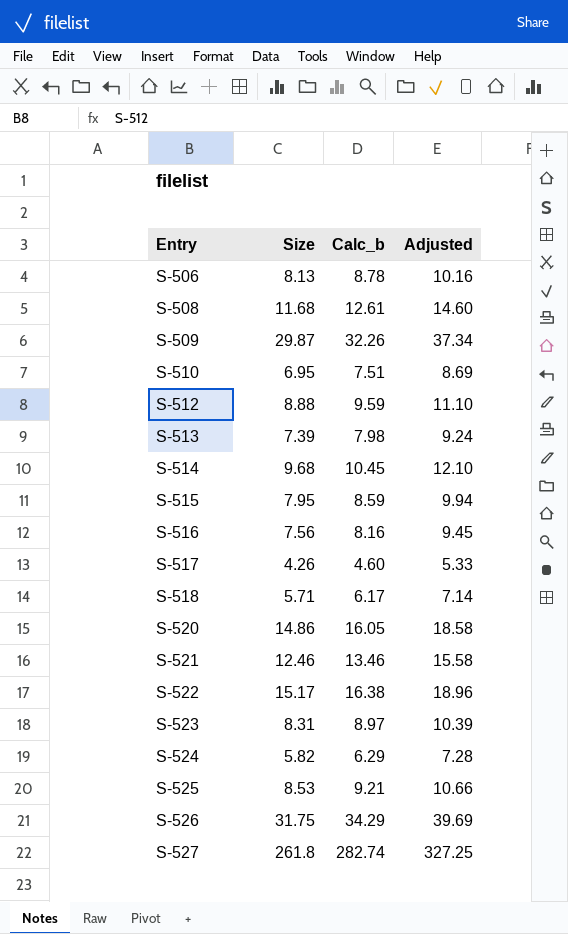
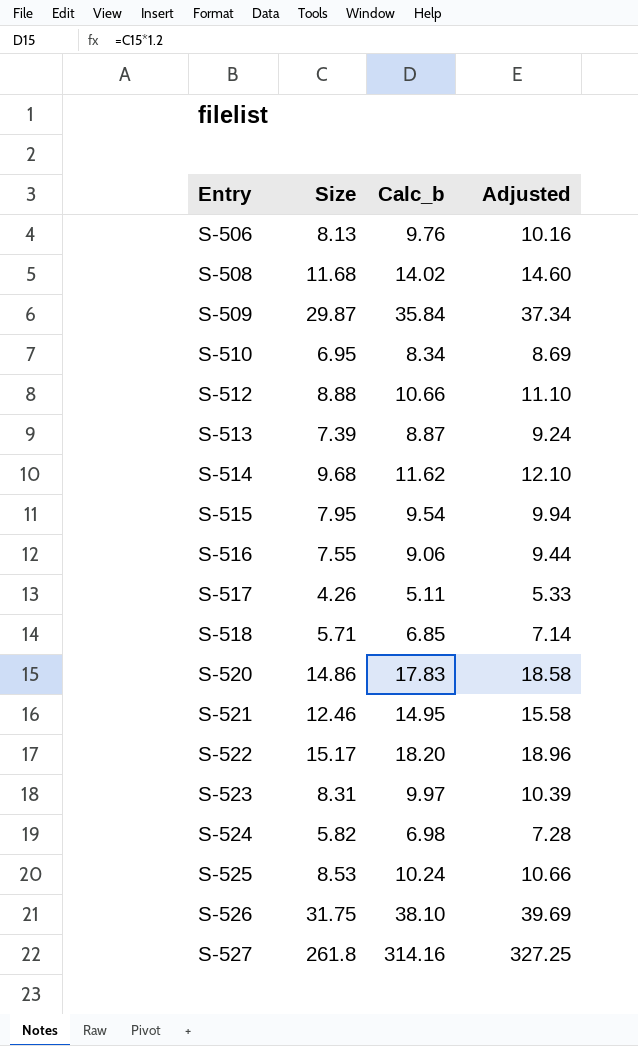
column Calc_b | formula: [Size] * 1.08 -> [Size] * 1.2
S-516 | Size: 7.56 -> 7.55
S-516 | Adjusted: 9.45 -> 9.44

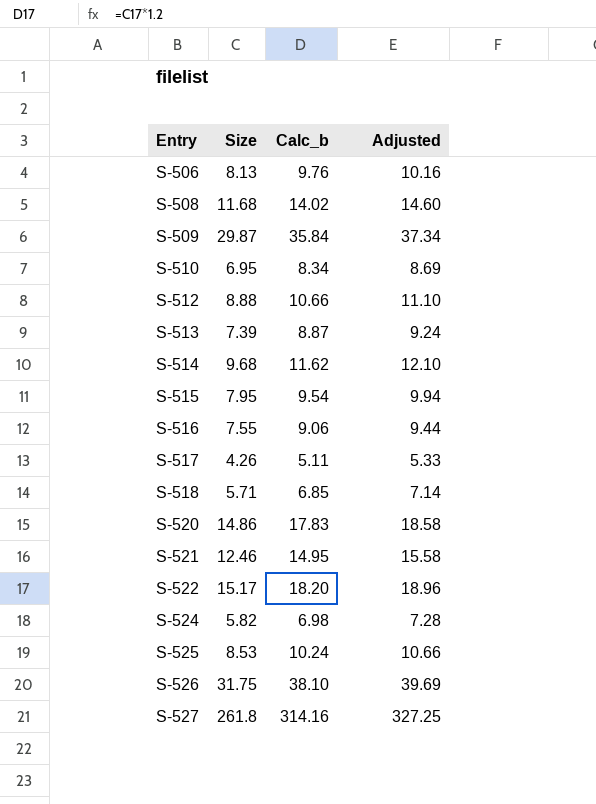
row S-523: 8.31 | 9.97 | 10.39 -> none

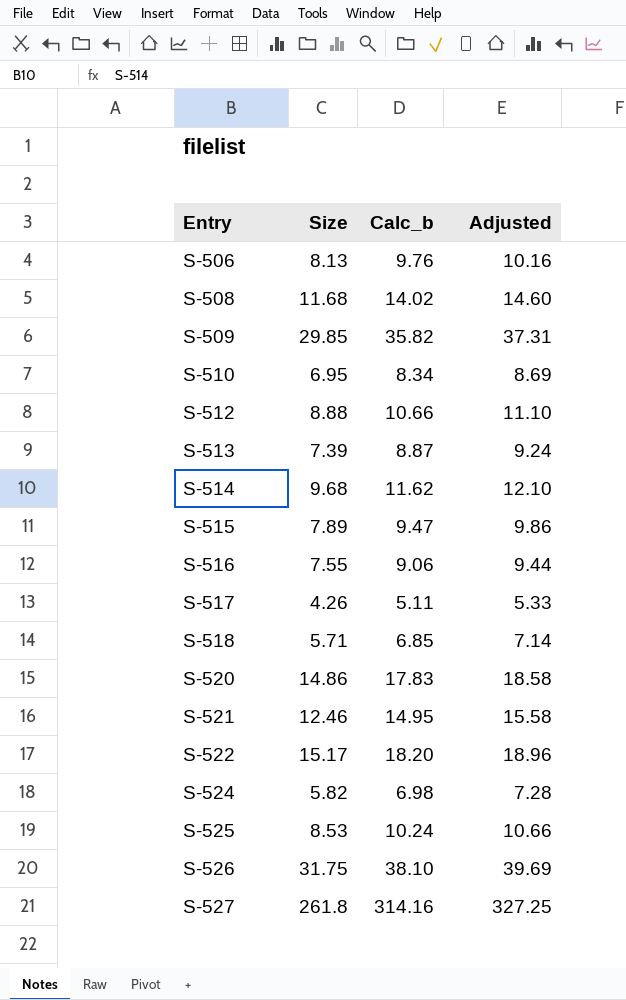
S-509 | Size: 29.87 -> 29.85
S-509 | Calc_b: 35.84 -> 35.82
S-509 | Adjusted: 37.34 -> 37.31
S-515 | Size: 7.95 -> 7.89
S-515 | Calc_b: 9.54 -> 9.47
S-515 | Adjusted: 9.94 -> 9.86

